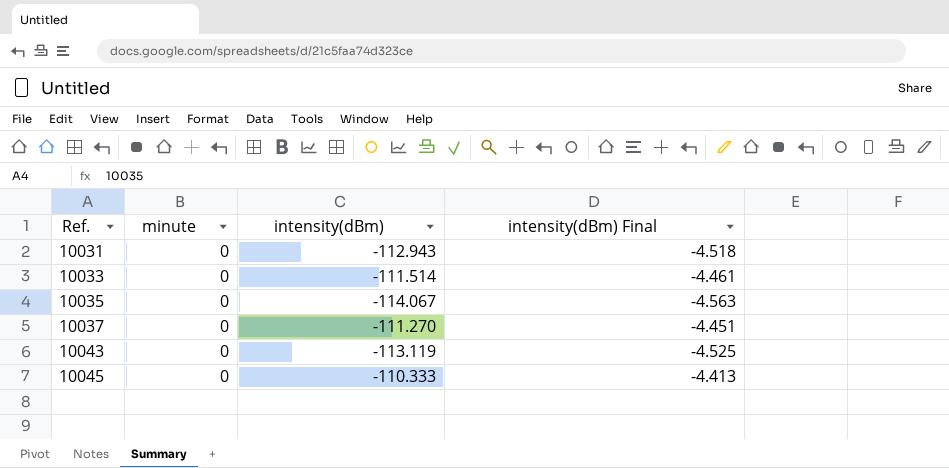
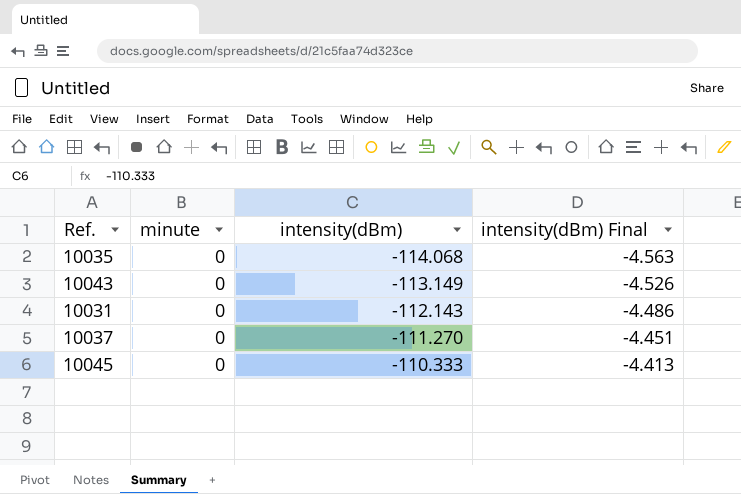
row order: Ref. ascending -> intensity(dBm) ascending
row 10033: 0 | -111.514 | -4.461 -> none
10035 | intensity(dBm): -114.067 -> -114.068
10043 | intensity(dBm): -113.119 -> -113.149
10043 | intensity(dBm) Final: -4.525 -> -4.526
10031 | intensity(dBm): -112.943 -> -112.143
10031 | intensity(dBm) Final: -4.518 -> -4.486

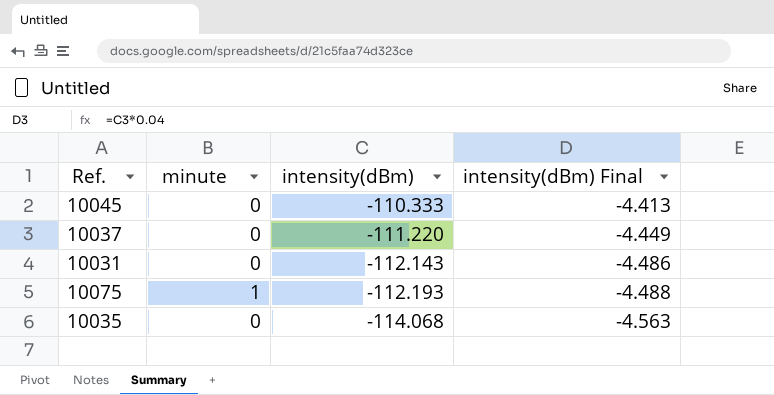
row order: intensity(dBm) ascending -> intensity(dBm) descending
row 10043: 0 | -113.149 | -4.526 -> none
10037 | intensity(dBm): -111.270 -> -111.220
10037 | intensity(dBm) Final: -4.451 -> -4.449
row 10075: none -> 1 | -112.193 | -4.488

